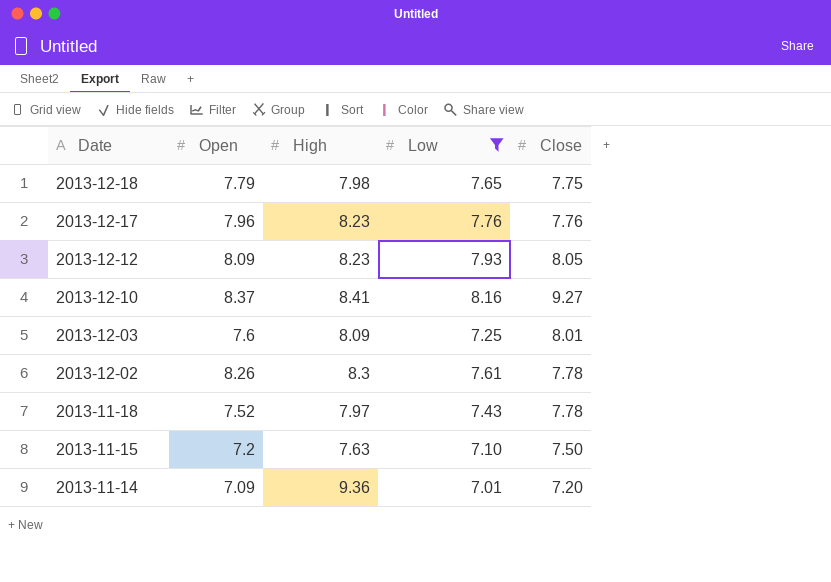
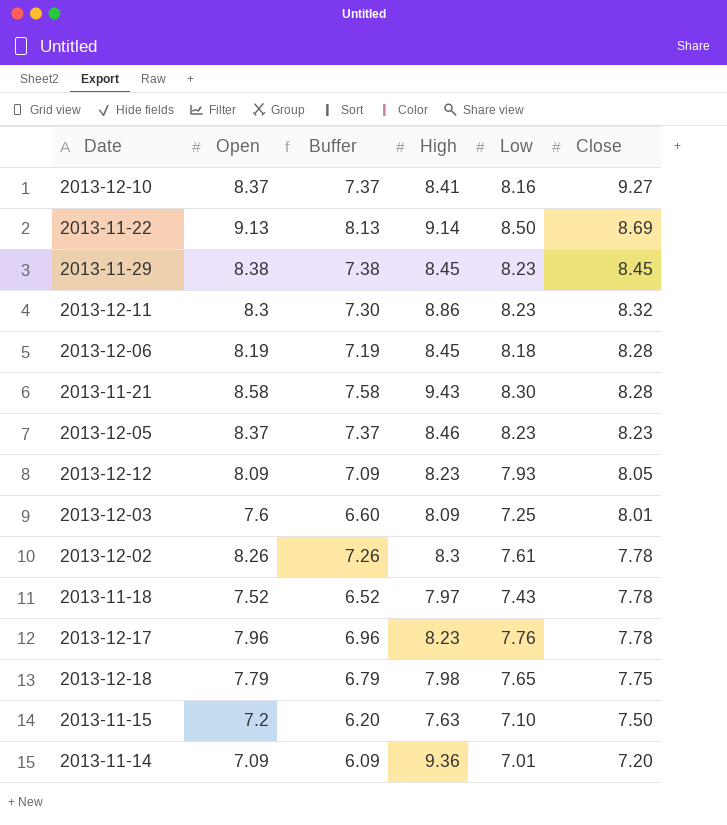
filter: Low <= 8.16 -> none
row order: Date descending -> Close descending
column Buffer | formula: none -> [Open] - 1
2013-12-17 | Close: 7.76 -> 7.78

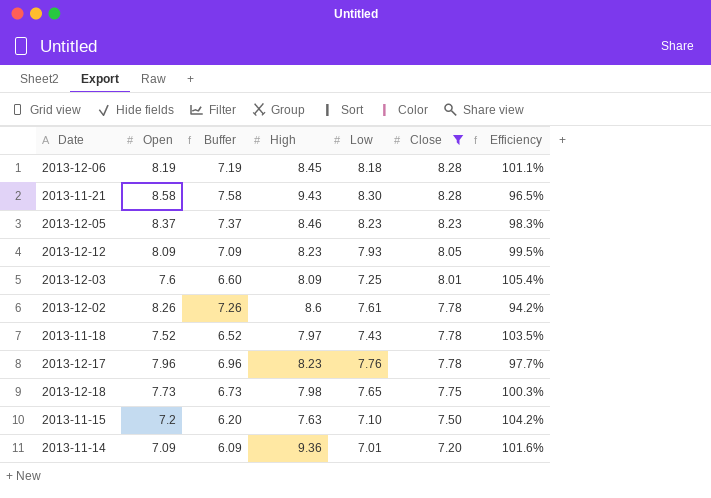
filter: none -> Close <= 8.28
column Efficiency | formula: none -> [Close] / [Open]
2013-12-02 | High: 8.3 -> 8.6
2013-12-18 | Open: 7.79 -> 7.73
2013-12-18 | Buffer: 6.79 -> 6.73

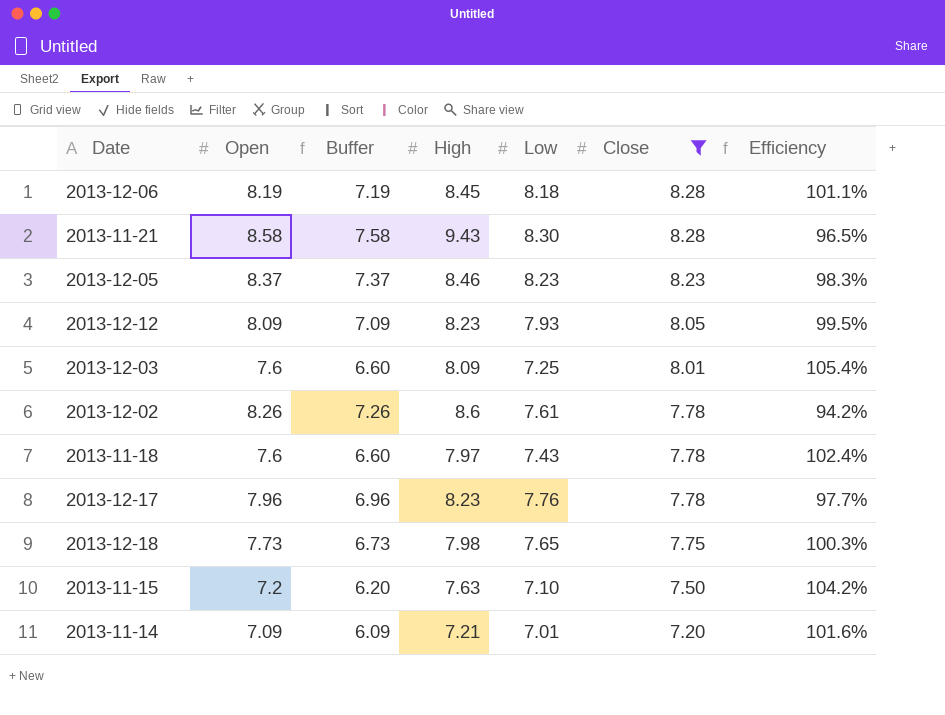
2013-11-18 | Open: 7.52 -> 7.6
2013-11-18 | Buffer: 6.52 -> 6.60
2013-11-18 | Efficiency: 103.5% -> 102.4%
2013-11-14 | High: 9.36 -> 7.21

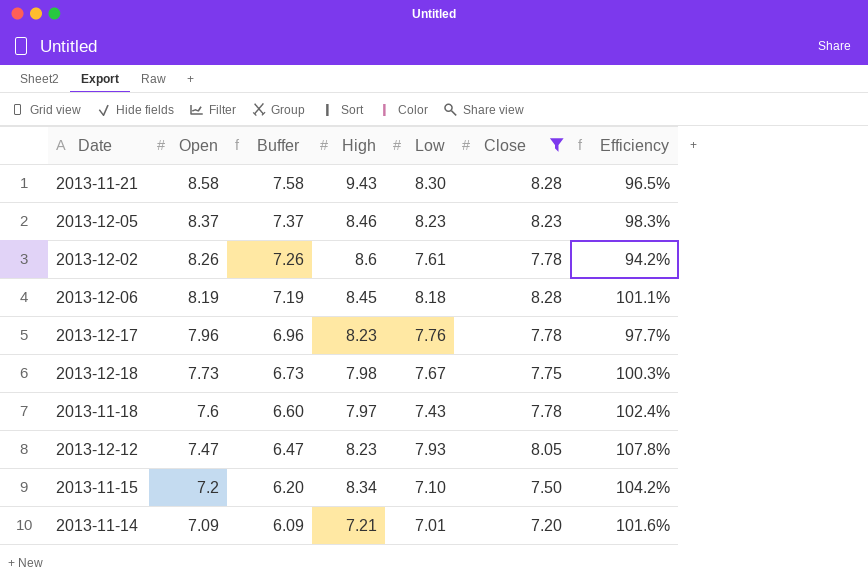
row order: Close descending -> Open descending
row 2013-12-03: 7.6 | 6.60 | 8.09 | 7.25 | 8.01 | 105.4% -> none
2013-12-18 | Low: 7.65 -> 7.67
2013-12-12 | Open: 8.09 -> 7.47
2013-12-12 | Buffer: 7.09 -> 6.47
2013-12-12 | Efficiency: 99.5% -> 107.8%
2013-11-15 | High: 7.63 -> 8.34

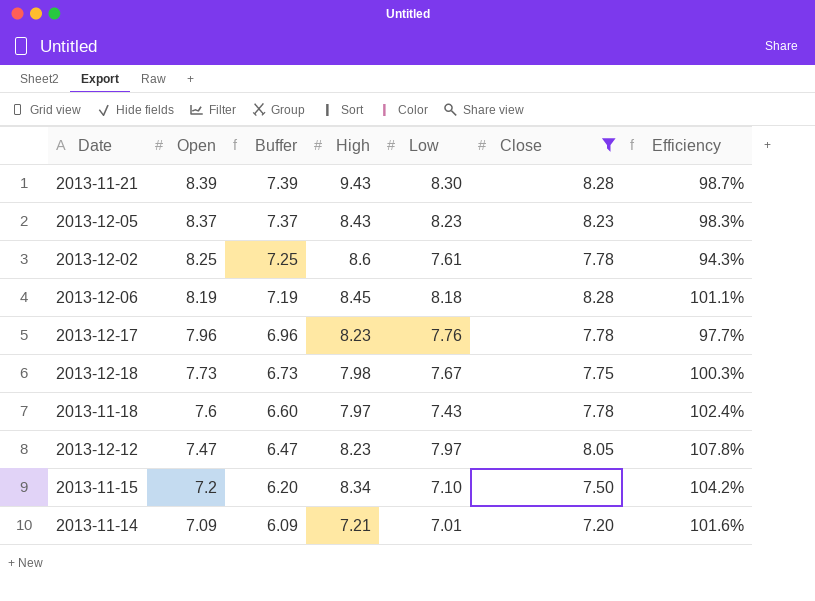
2013-11-21 | Open: 8.58 -> 8.39
2013-11-21 | Buffer: 7.58 -> 7.39
2013-11-21 | Efficiency: 96.5% -> 98.7%
2013-12-05 | High: 8.46 -> 8.43
2013-12-02 | Open: 8.26 -> 8.25
2013-12-02 | Buffer: 7.26 -> 7.25
2013-12-02 | Efficiency: 94.2% -> 94.3%
2013-12-12 | Low: 7.93 -> 7.97

